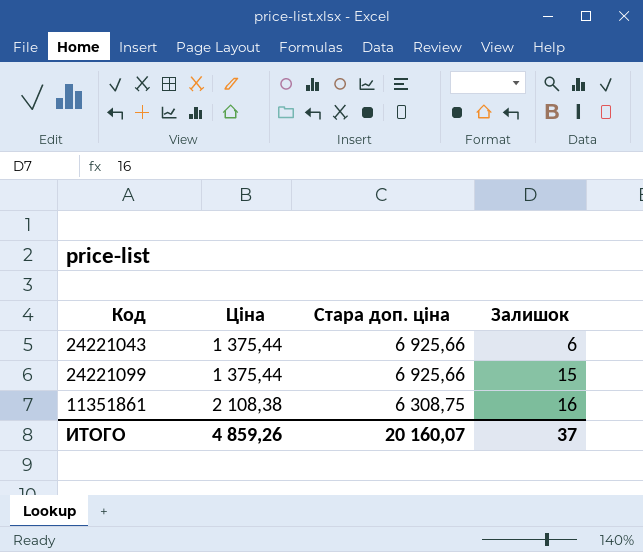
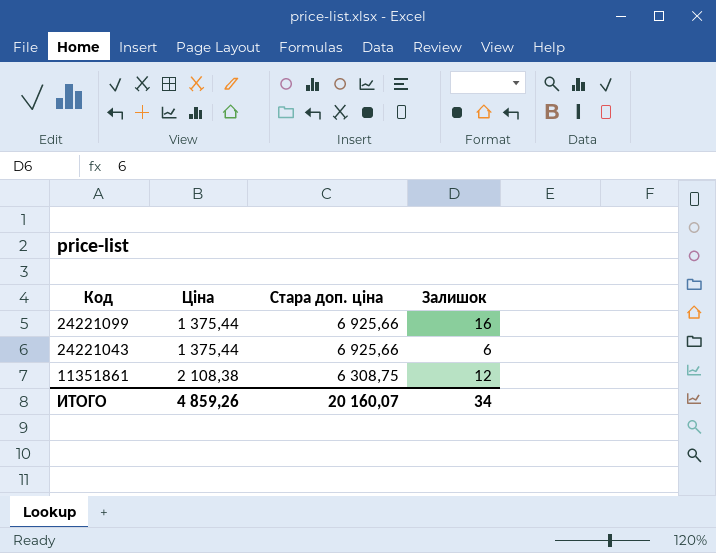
row order: Ціна ascending -> Код descending
24221099 | Залишок: 15 -> 16
11351861 | Залишок: 16 -> 12
ИТОГО | Залишок: 37 -> 34

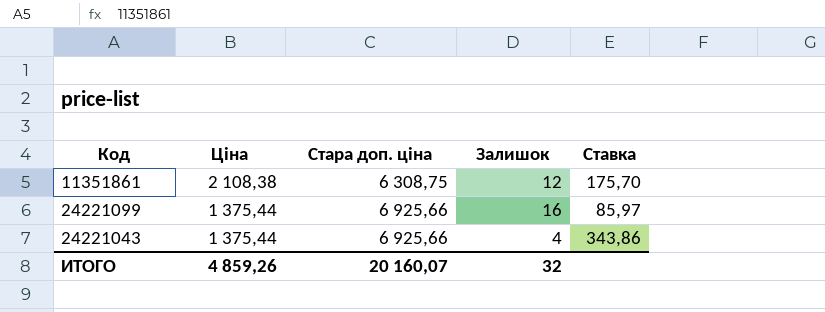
row order: Код descending -> Ціна descending
column Ставка | formula: none -> [Ціна] / [Залишок]
24221043 | Залишок: 6 -> 4
ИТОГО | Залишок: 34 -> 32

